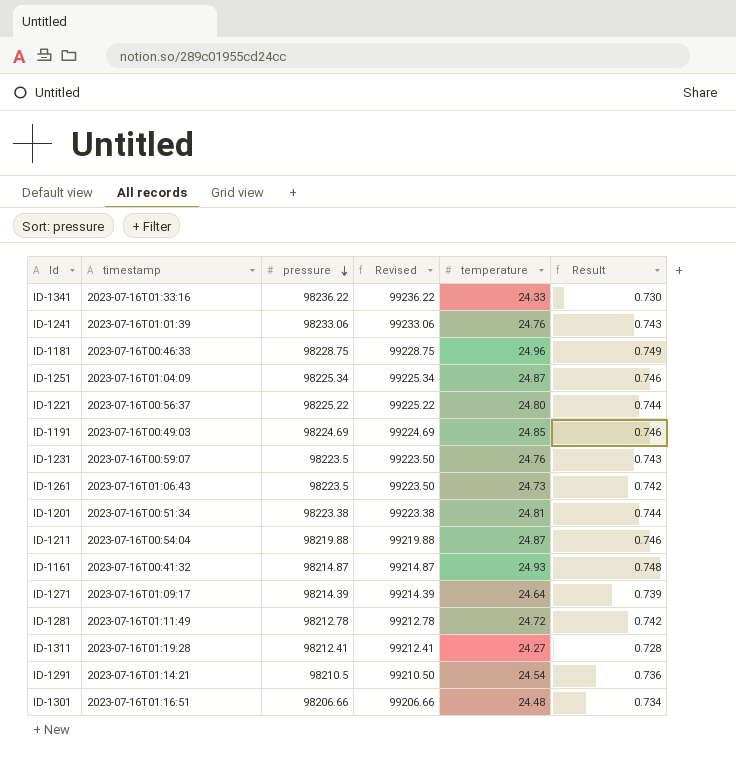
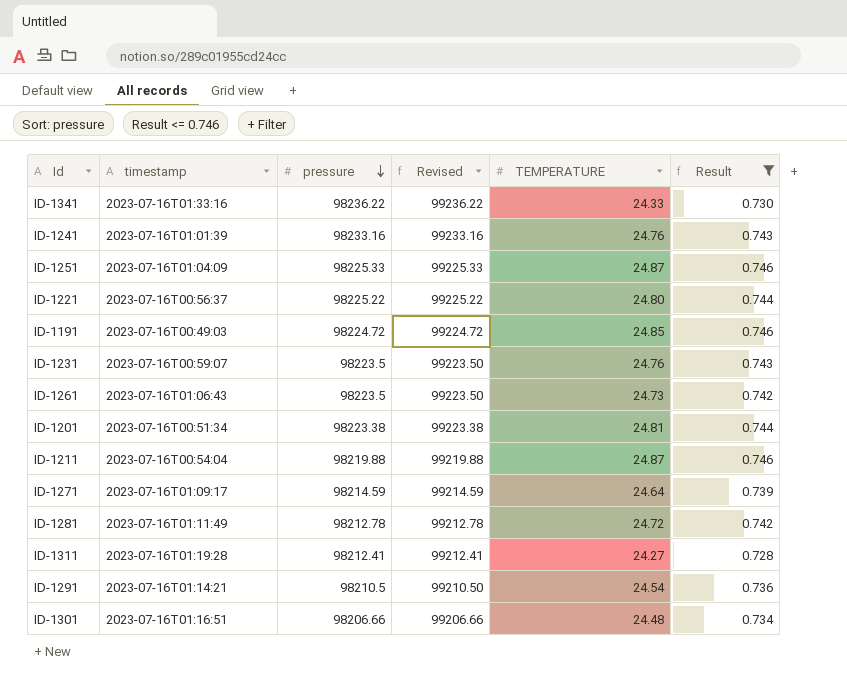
filter: none -> Result <= 0.746
column name: temperature -> TEMPERATURE
ID-1241 | pressure: 98233.06 -> 98233.16
ID-1241 | Revised: 99233.06 -> 99233.16
ID-1251 | pressure: 98225.34 -> 98225.33
ID-1251 | Revised: 99225.34 -> 99225.33
ID-1191 | pressure: 98224.69 -> 98224.72
ID-1191 | Revised: 99224.69 -> 99224.72
ID-1271 | pressure: 98214.39 -> 98214.59
ID-1271 | Revised: 99214.39 -> 99214.59

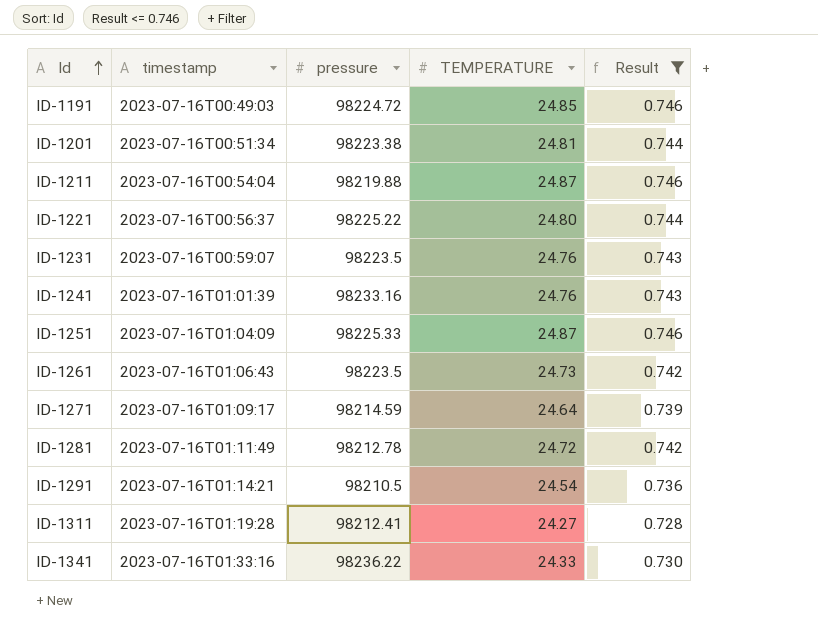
row order: pressure descending -> Id ascending
column Revised | formula: [pressure] + 1000 -> none
row ID-1301: 2023-07-16T01:16:51 | 98206.66 | 99206.66 | 24.48 | 0.734 -> none

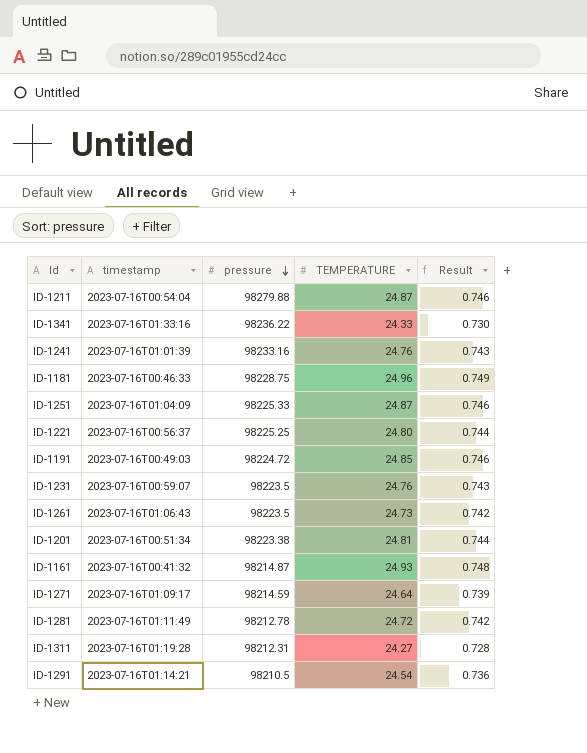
filter: Result <= 0.746 -> none
row order: Id ascending -> pressure descending
ID-1211 | pressure: 98219.88 -> 98279.88
ID-1221 | pressure: 98225.22 -> 98225.25
ID-1311 | pressure: 98212.41 -> 98212.31

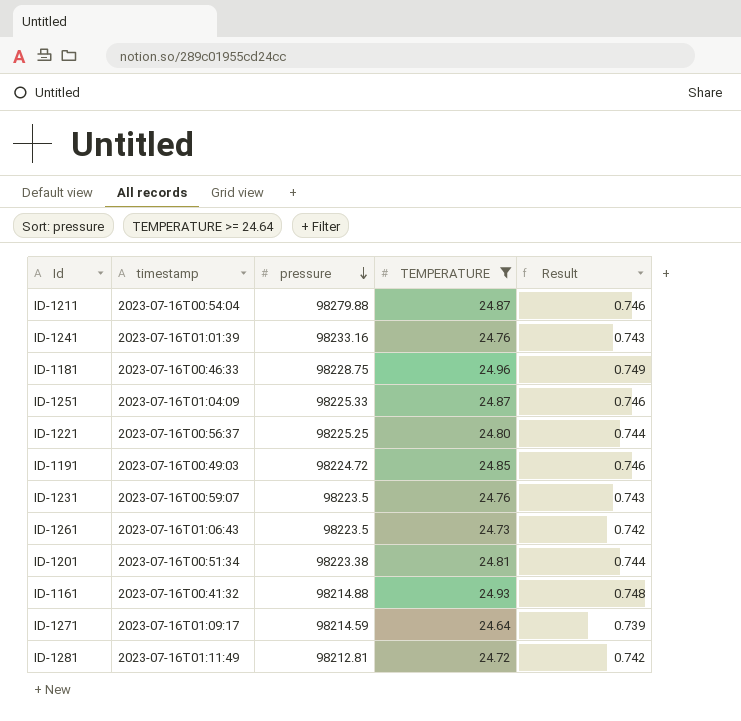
filter: none -> TEMPERATURE >= 24.64
ID-1161 | pressure: 98214.87 -> 98214.88
ID-1281 | pressure: 98212.78 -> 98212.81

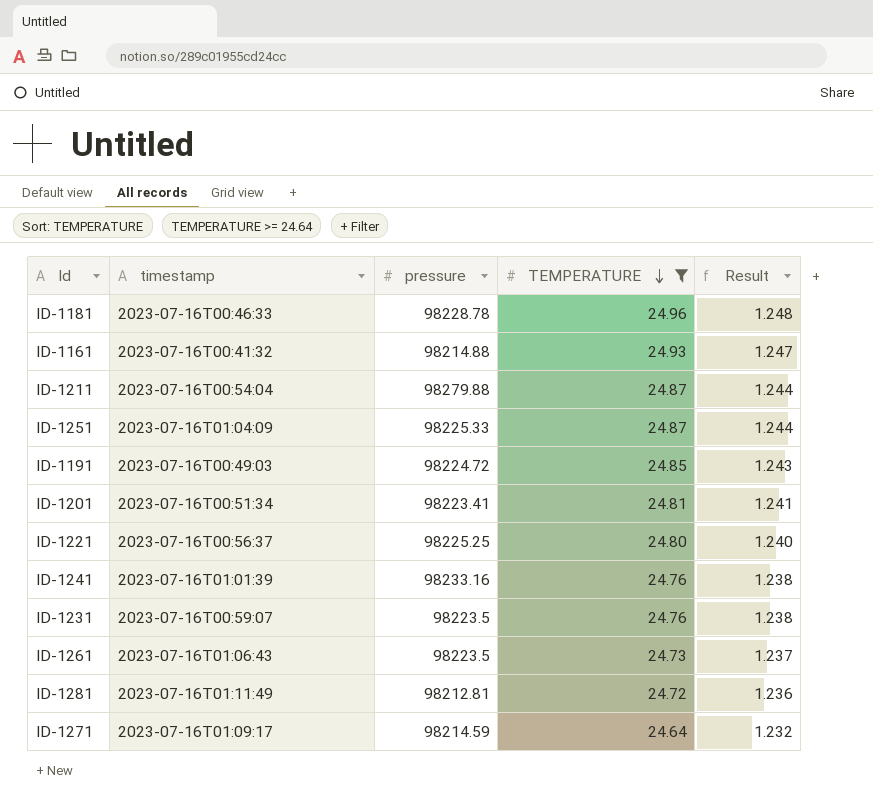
row order: pressure descending -> TEMPERATURE descending
column Result | formula: [TEMPERATURE] * 0.03 -> [TEMPERATURE] * 0.05
ID-1181 | pressure: 98228.75 -> 98228.78
ID-1201 | pressure: 98223.38 -> 98223.41

